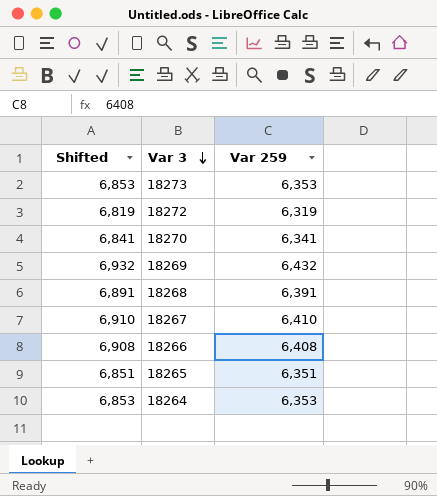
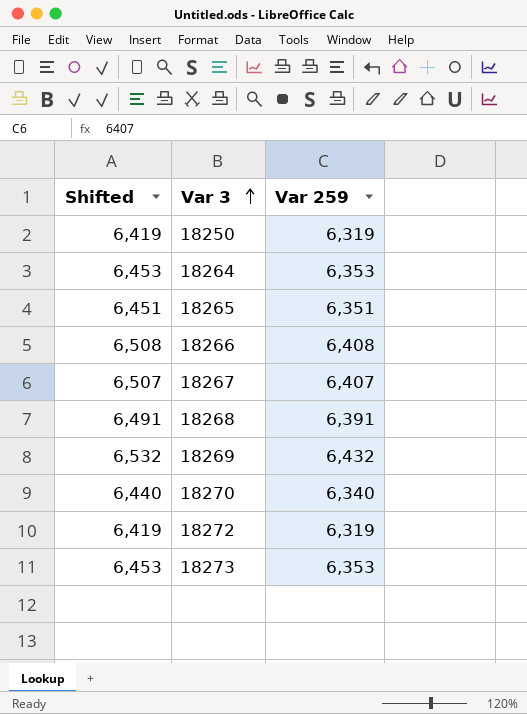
row order: Var 3 descending -> Var 3 ascending
column Shifted | formula: [Var 259] + 500 -> [Var 259] + 100
row 18250: none -> 6,419 | 6,319
18267 | Var 259: 6,410 -> 6,407
18270 | Var 259: 6,341 -> 6,340

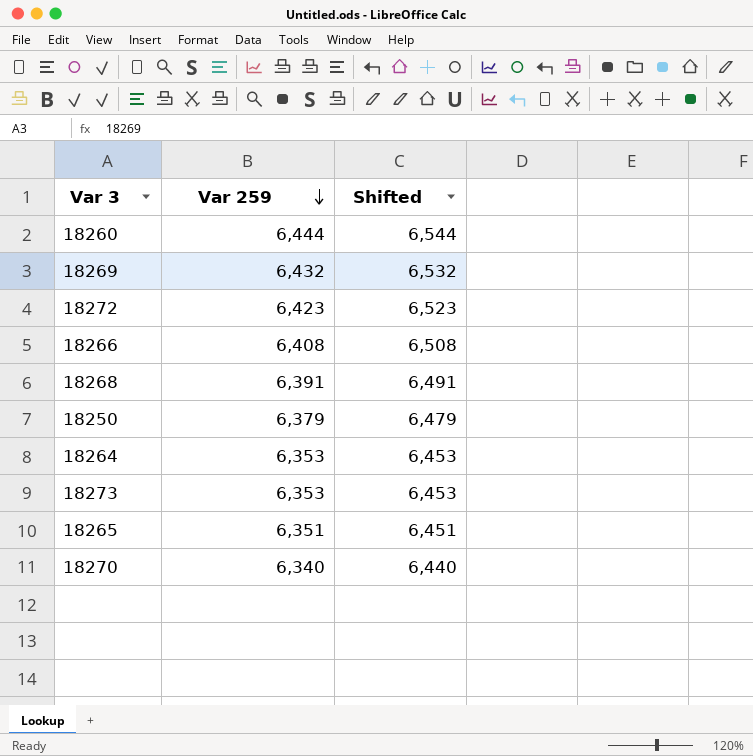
row order: Var 3 ascending -> Var 259 descending
column Shifted | position: 1 -> 3
row 18267: 6,507 | 6,407 -> none
row 18260: none -> 6,444 | 6,544
18272 | Var 259: 6,319 -> 6,423
18272 | Shifted: 6,419 -> 6,523
18250 | Var 259: 6,319 -> 6,379
18250 | Shifted: 6,419 -> 6,479

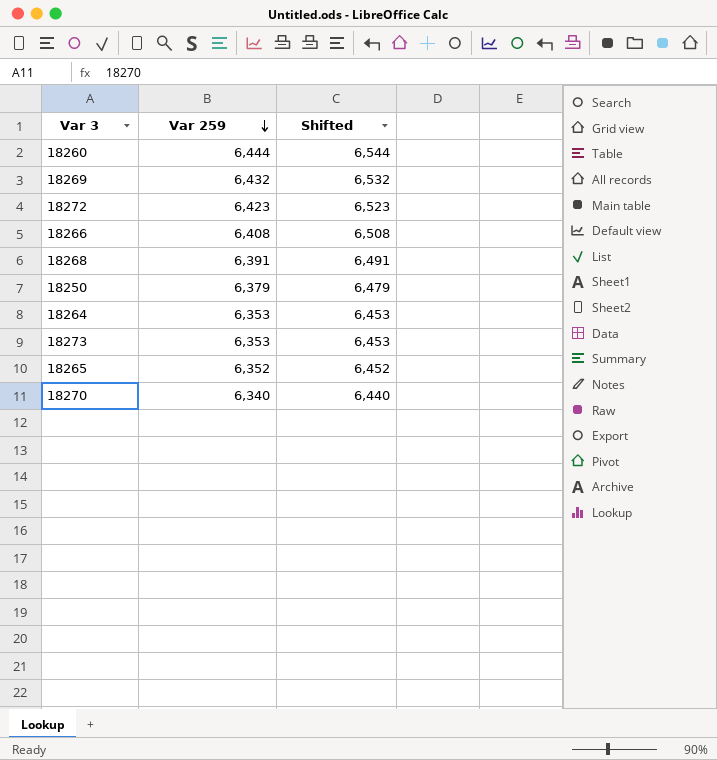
18265 | Var 259: 6,351 -> 6,352
18265 | Shifted: 6,451 -> 6,452

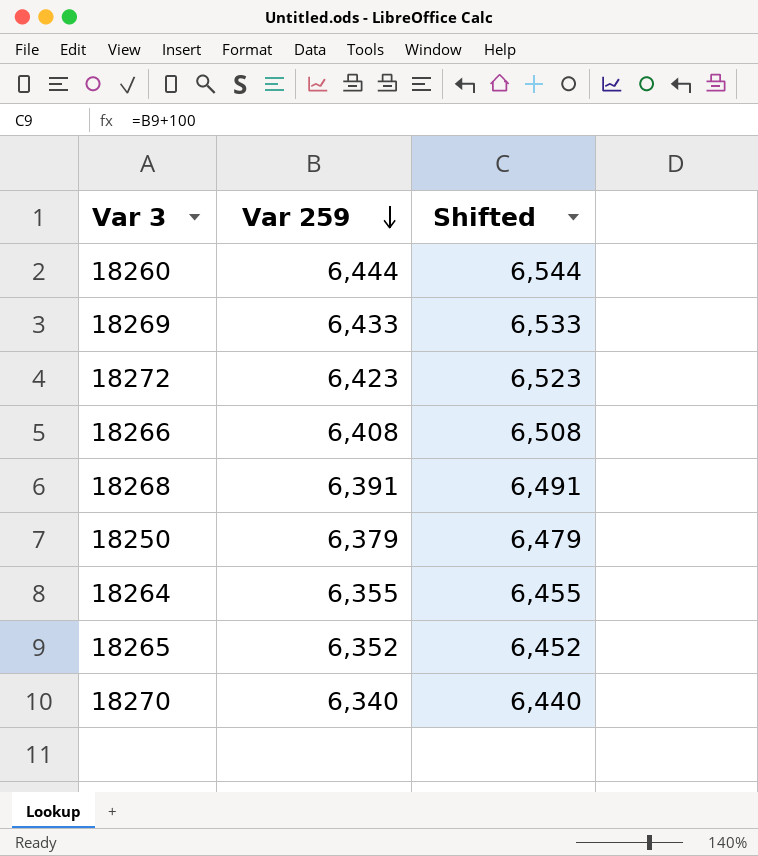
row 18273: 6,353 | 6,453 -> none
18269 | Var 259: 6,432 -> 6,433
18269 | Shifted: 6,532 -> 6,533
18264 | Var 259: 6,353 -> 6,355
18264 | Shifted: 6,453 -> 6,455

